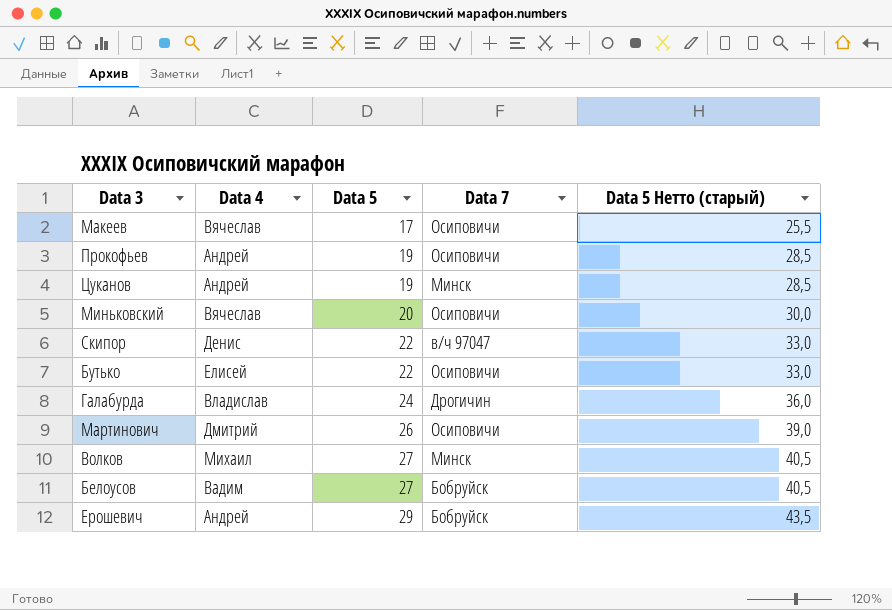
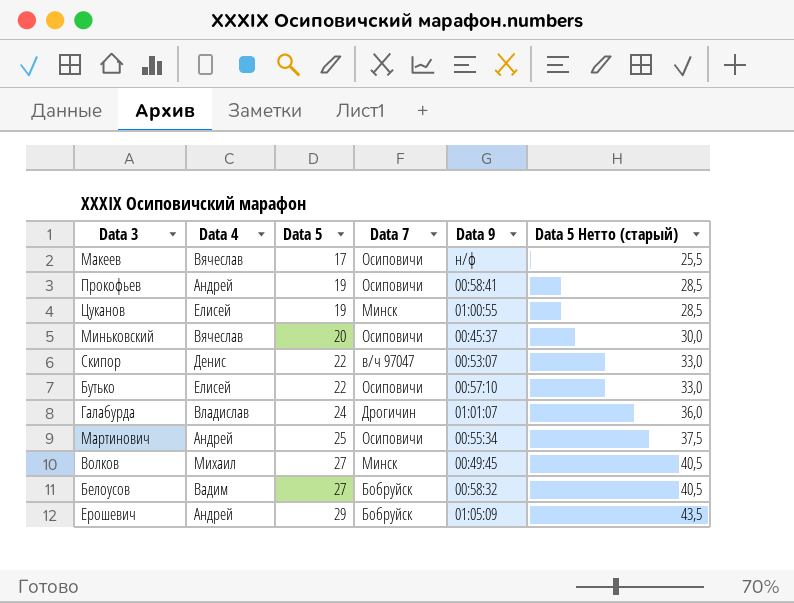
column Data 9 | position: none -> 5
Цуканов | Data 4: Андрей -> Елисей
Мартинович | Data 4: Дмитрий -> Андрей
Мартинович | Data 5: 26 -> 25
Мартинович | Data 5 Нетто (старый): 39,0 -> 37,5

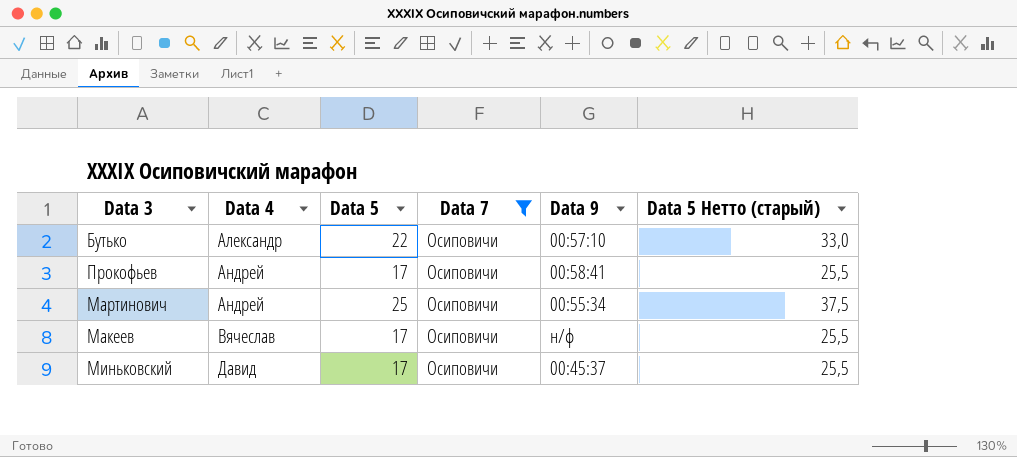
filter: none -> Data 7 = Осиповичи
row order: Data 5 ascending -> Data 4 ascending
Бутько | Data 4: Елисей -> Александр
Прокофьев | Data 5: 19 -> 17
Прокофьев | Data 5 Нетто (старый): 28,5 -> 25,5
Миньковский | Data 4: Вячеслав -> Давид
Миньковский | Data 5: 20 -> 17
Миньковский | Data 5 Нетто (старый): 30,0 -> 25,5

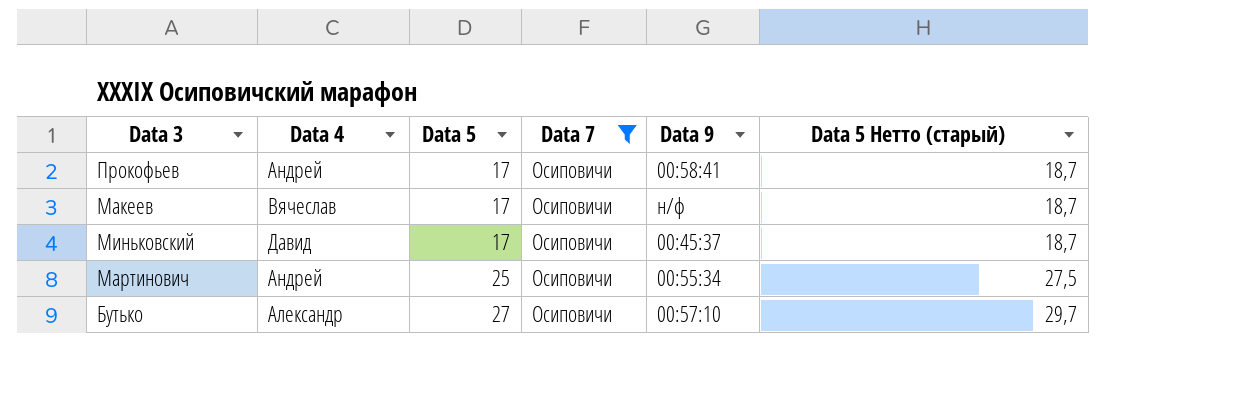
row order: Data 4 ascending -> Data 5 ascending
column Data 5 Нетто (старый) | formula: [Data 5] * 1,5 -> [Data 5] * 1,1
Бутько | Data 5: 22 -> 27

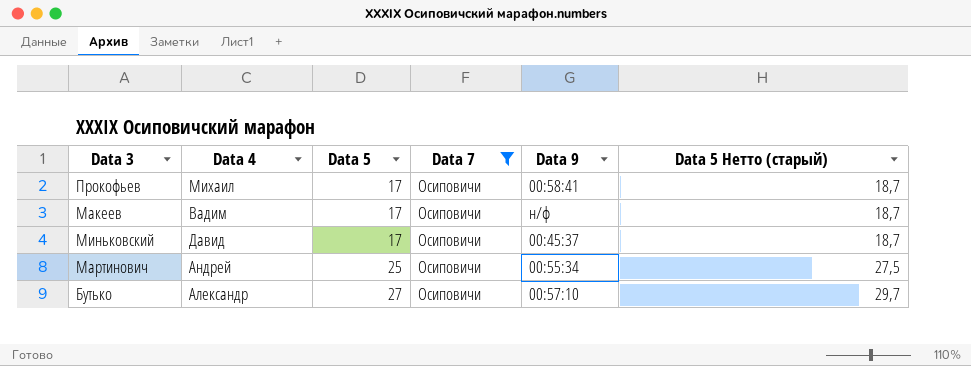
Прокофьев | Data 4: Андрей -> Михаил
Макеев | Data 4: Вячеслав -> Вадим

